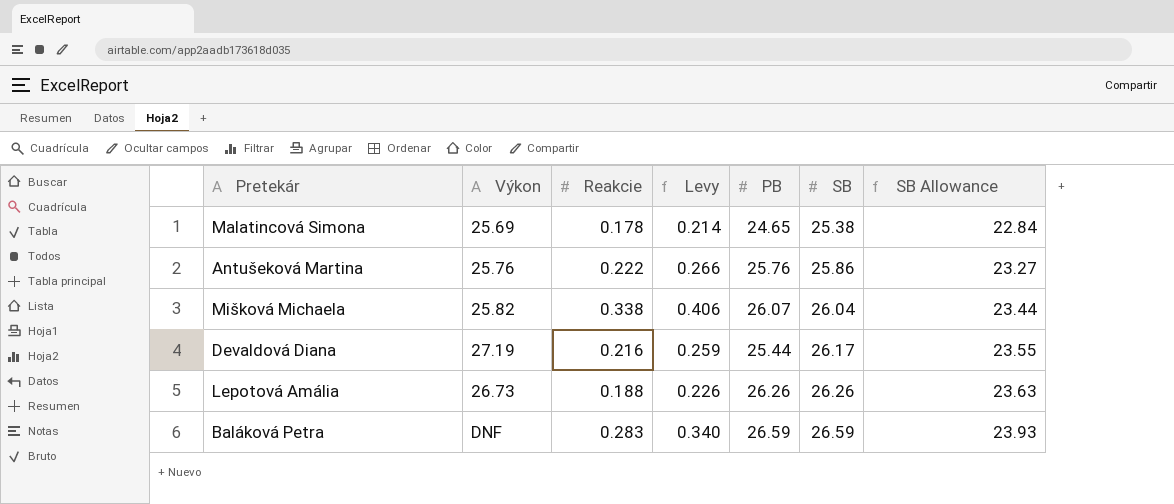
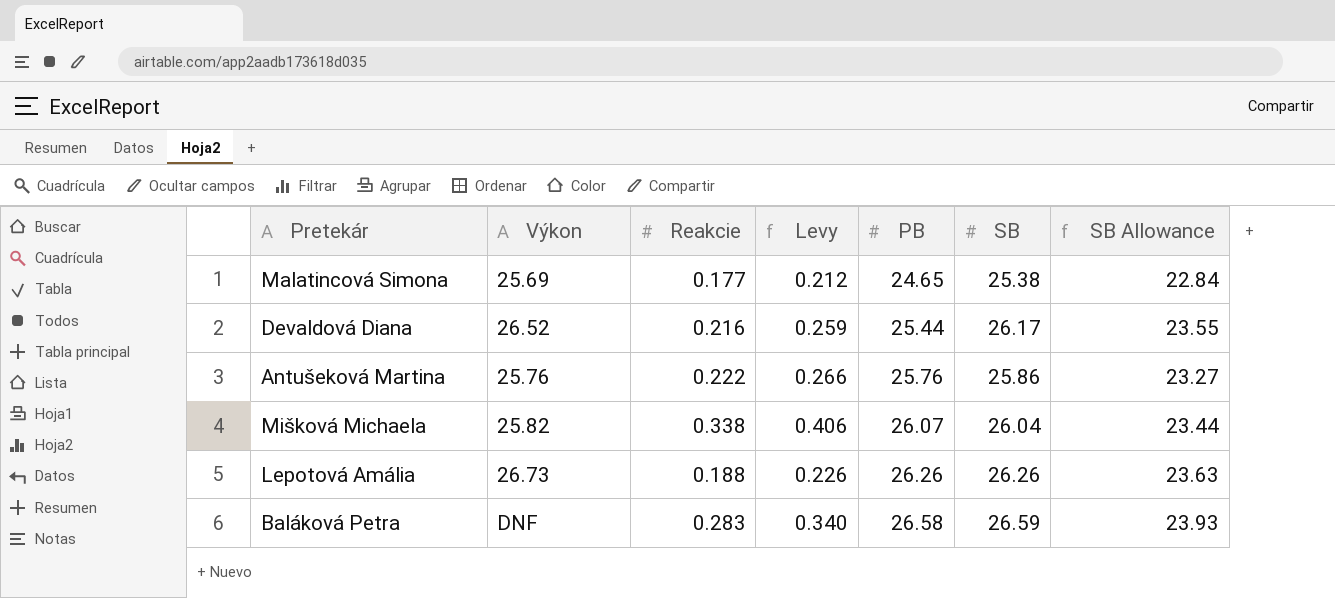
row order: SB ascending -> PB ascending
Malatincová Simona | Reakcie: 0.178 -> 0.177
Malatincová Simona | Levy: 0.214 -> 0.212
Devaldová Diana | Výkon: 27.19 -> 26.52
Baláková Petra | PB: 26.59 -> 26.58

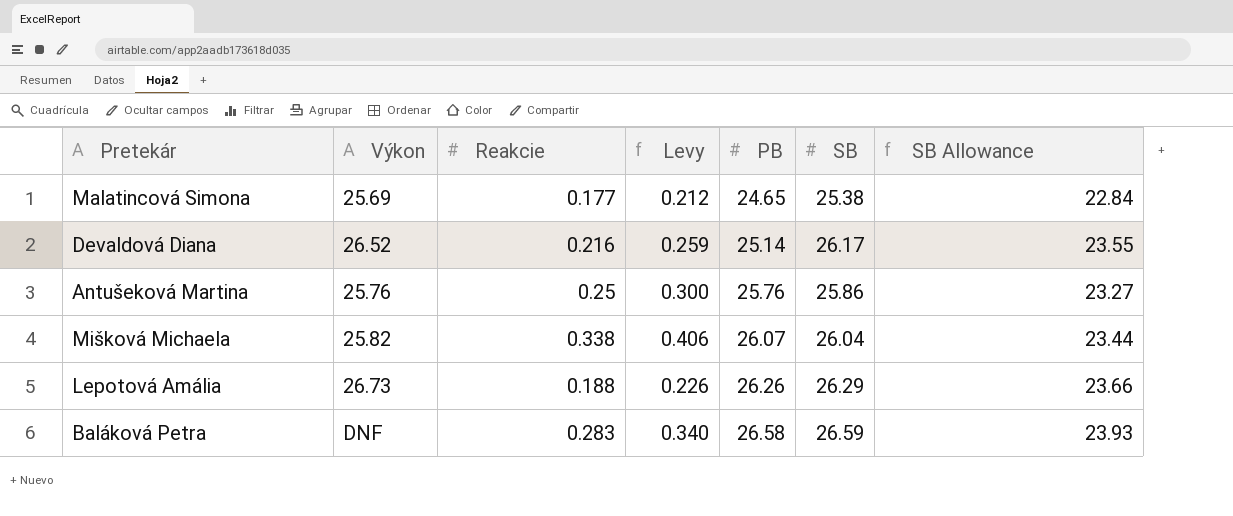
Devaldová Diana | PB: 25.44 -> 25.14
Antušeková Martina | Reakcie: 0.222 -> 0.25
Antušeková Martina | Levy: 0.266 -> 0.300
Lepotová Amália | SB: 26.26 -> 26.29
Lepotová Amália | SB Allowance: 23.63 -> 23.66

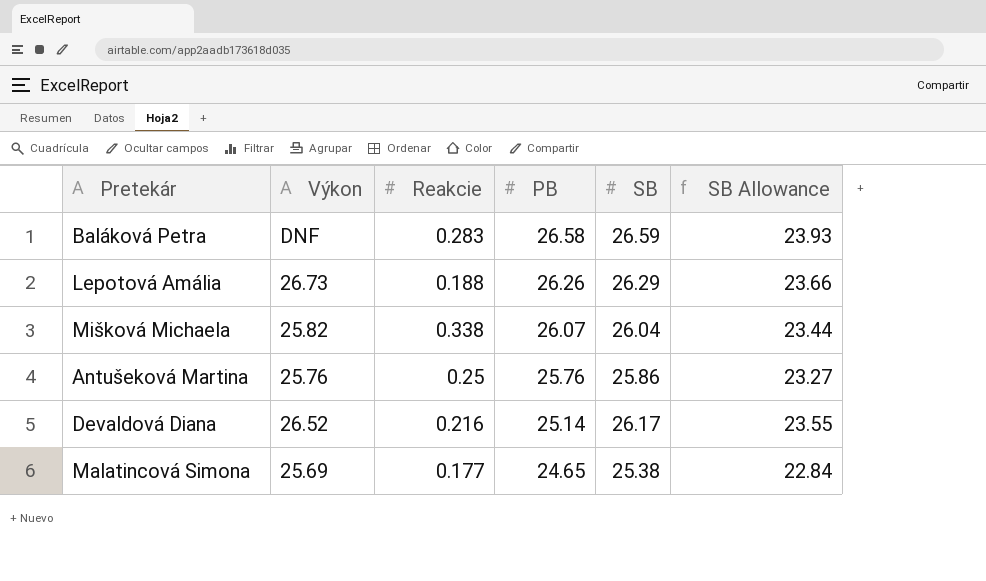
row order: PB ascending -> PB descending
column Levy | formula: [Reakcie] * 1.2 -> none

